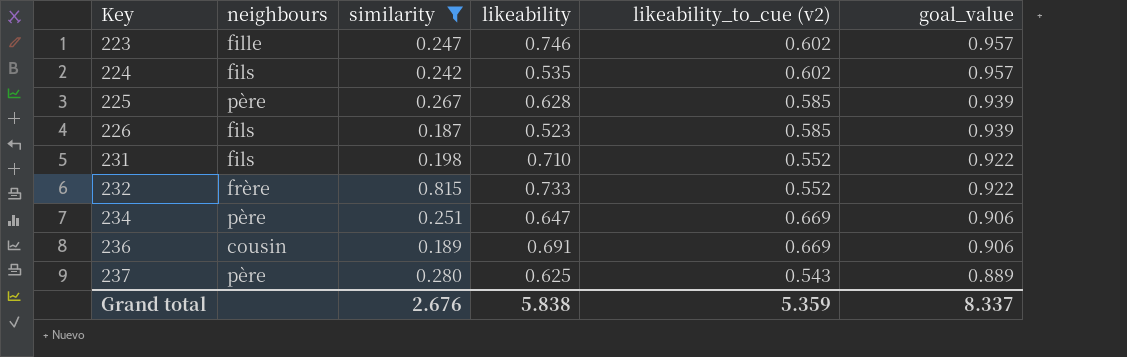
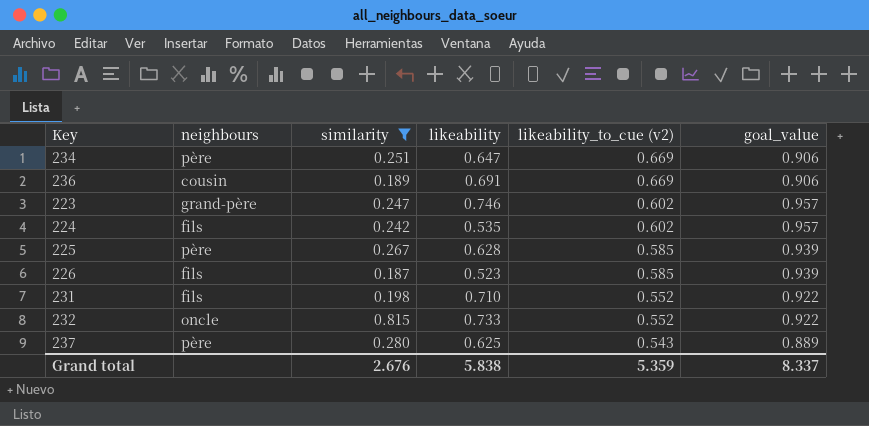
row order: Key ascending -> likeability_to_cue (v2) descending
223 | neighbours: fille -> grand-père
232 | neighbours: frère -> oncle

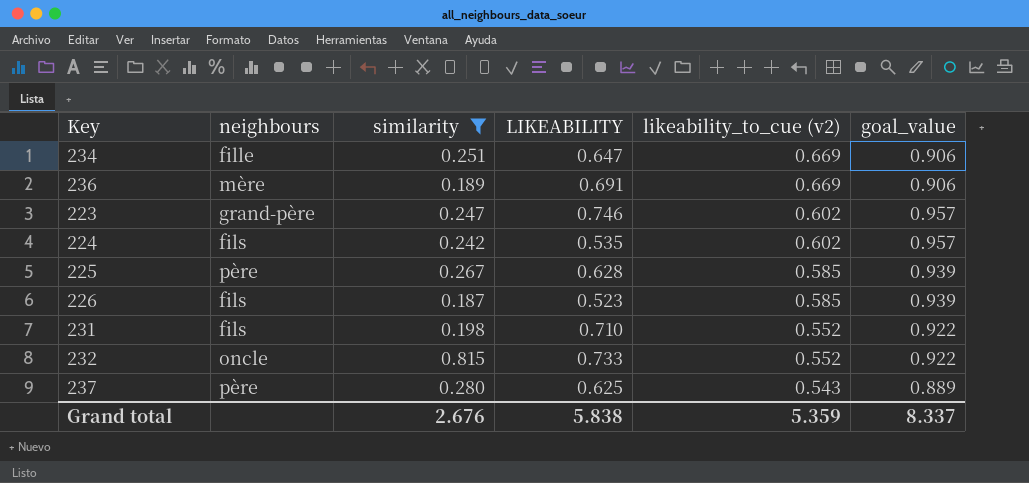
column name: likeability -> LIKEABILITY
234 | neighbours: père -> fille
236 | neighbours: cousin -> mère

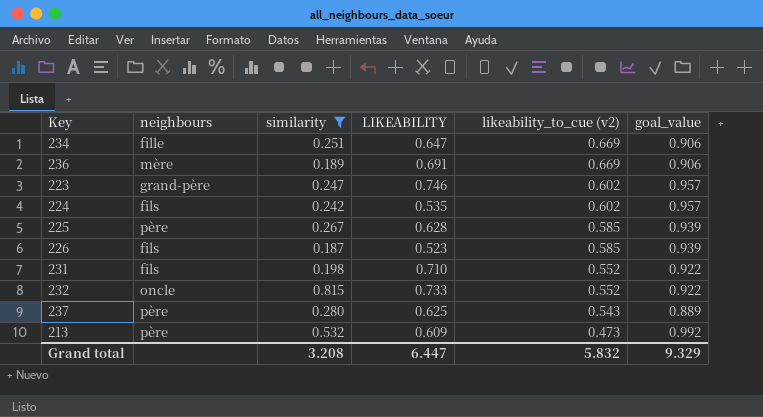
row 213: none -> père | 0.532 | 0.609 | 0.473 | 0.992
Grand total | similarity: 2.676 -> 3.208
Grand total | LIKEABILITY: 5.838 -> 6.447
Grand total | likeability_to_cue (v2): 5.359 -> 5.832
Grand total | goal_value: 8.337 -> 9.329

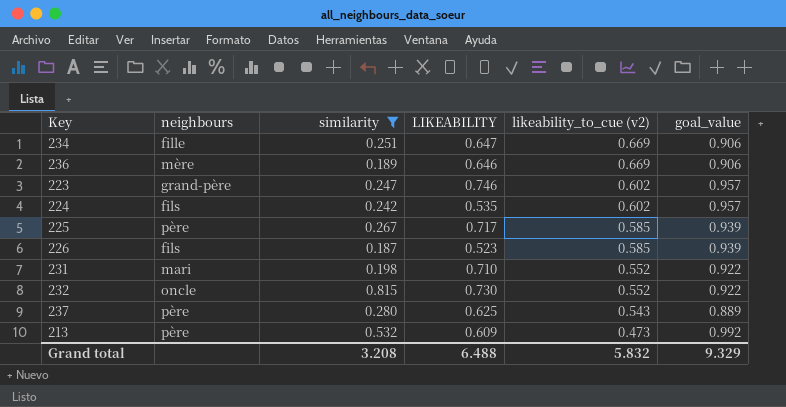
236 | LIKEABILITY: 0.691 -> 0.646
225 | LIKEABILITY: 0.628 -> 0.717
231 | neighbours: fils -> mari
232 | LIKEABILITY: 0.733 -> 0.730
Grand total | LIKEABILITY: 6.447 -> 6.488

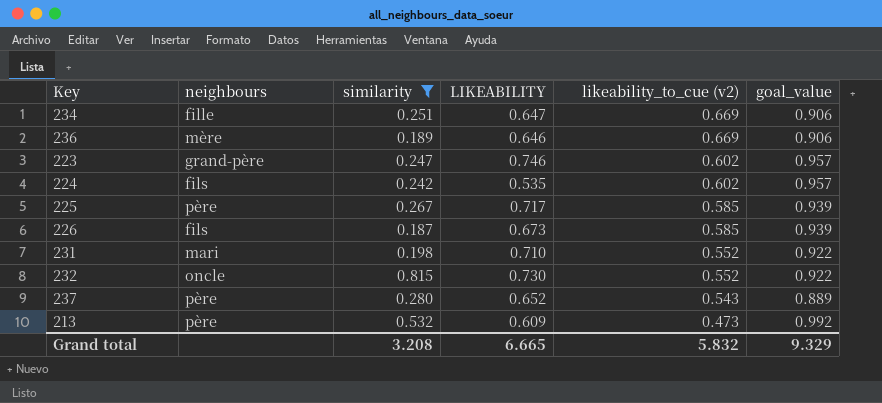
226 | LIKEABILITY: 0.523 -> 0.673
237 | LIKEABILITY: 0.625 -> 0.652
Grand total | LIKEABILITY: 6.488 -> 6.665

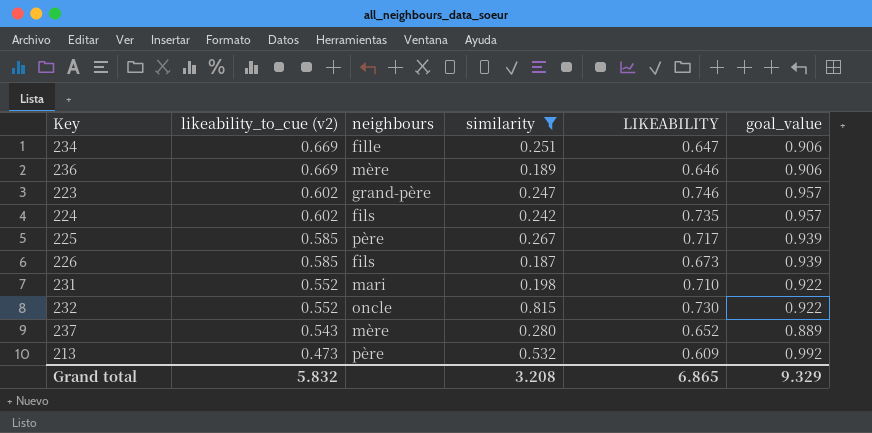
column likeability_to_cue (v2) | position: 5 -> 2
224 | LIKEABILITY: 0.535 -> 0.735
237 | neighbours: père -> mère
Grand total | LIKEABILITY: 6.665 -> 6.865

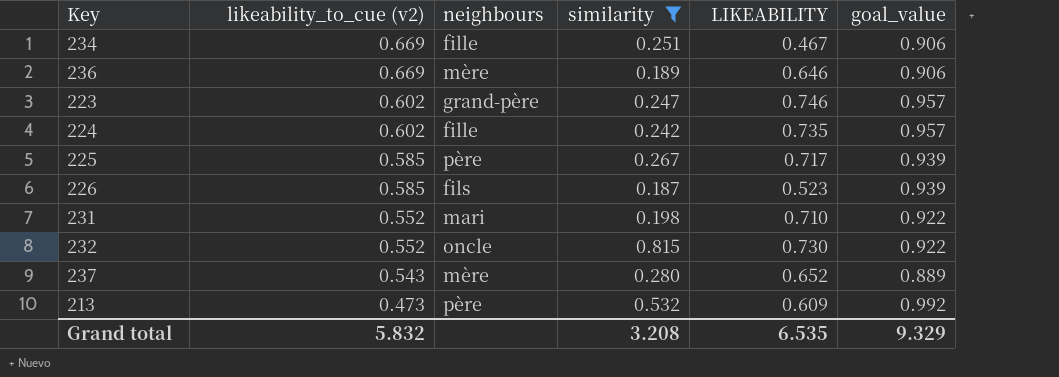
234 | LIKEABILITY: 0.647 -> 0.467
224 | neighbours: fils -> fille
226 | LIKEABILITY: 0.673 -> 0.523
Grand total | LIKEABILITY: 6.865 -> 6.535

